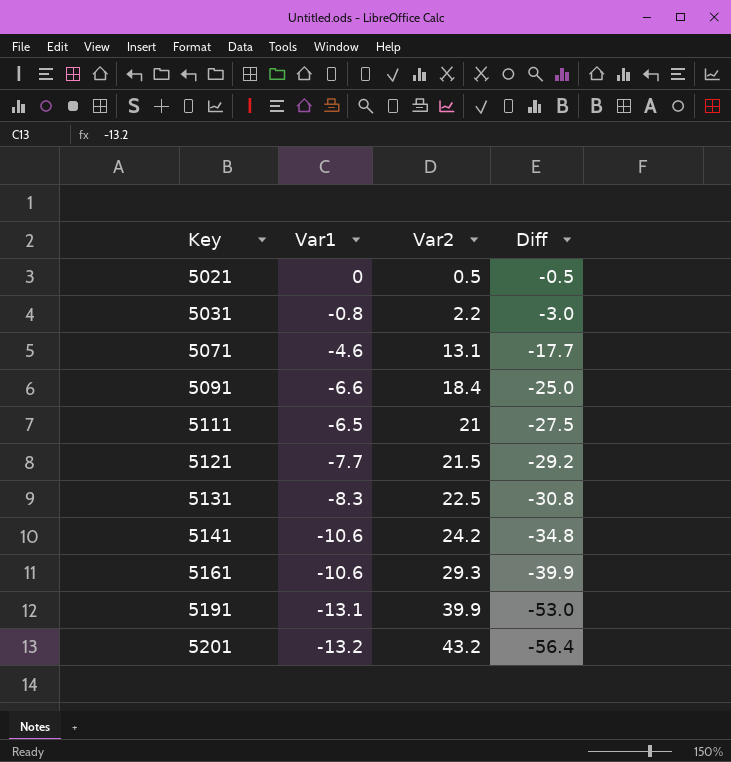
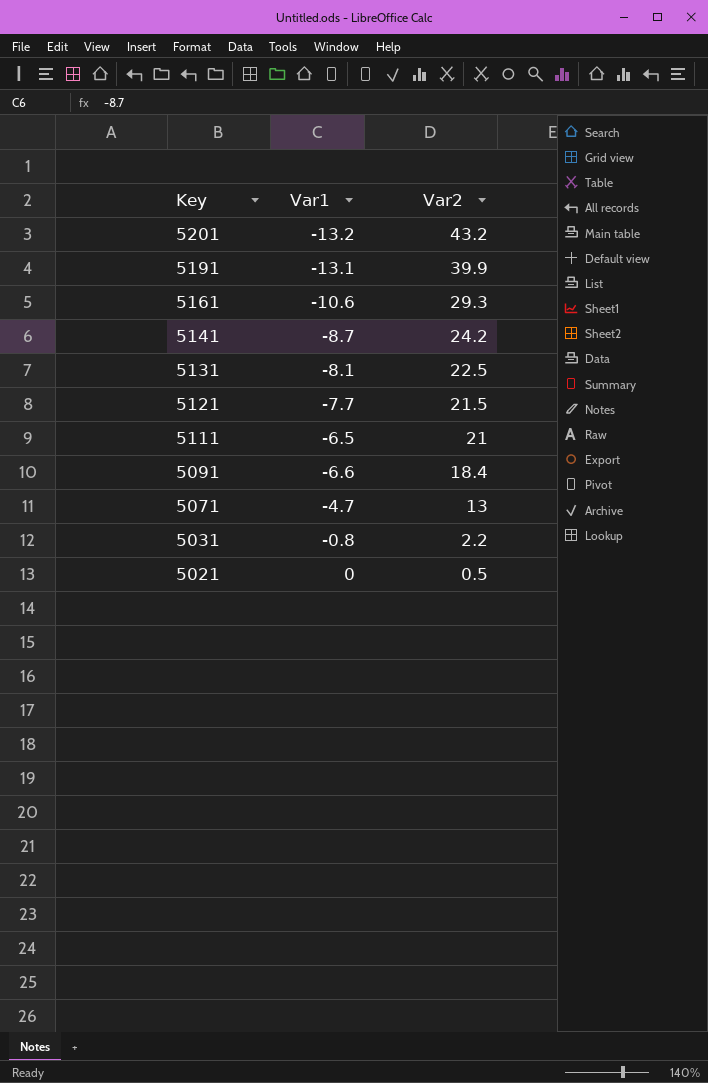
row order: Key ascending -> Key descending
column Diff | formula: [Var1] - [Var2] -> none
5141 | Var1: -10.6 -> -8.7
5131 | Var1: -8.3 -> -8.1
5071 | Var1: -4.6 -> -4.7
5071 | Var2: 13.1 -> 13

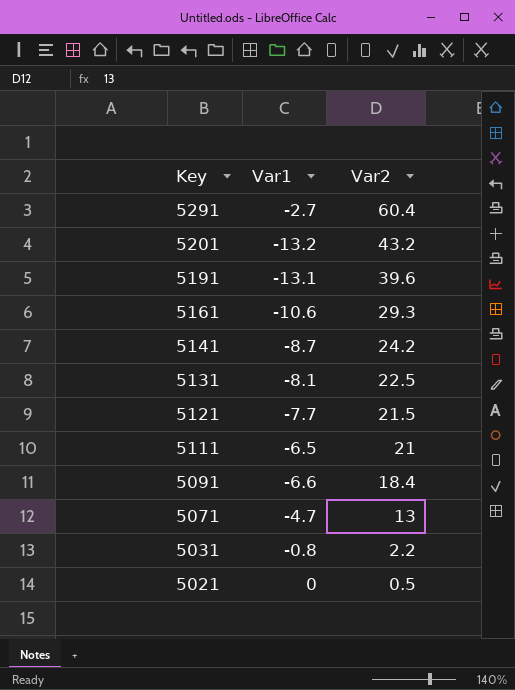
row 5291: none -> -2.7 | 60.4
5191 | Var2: 39.9 -> 39.6

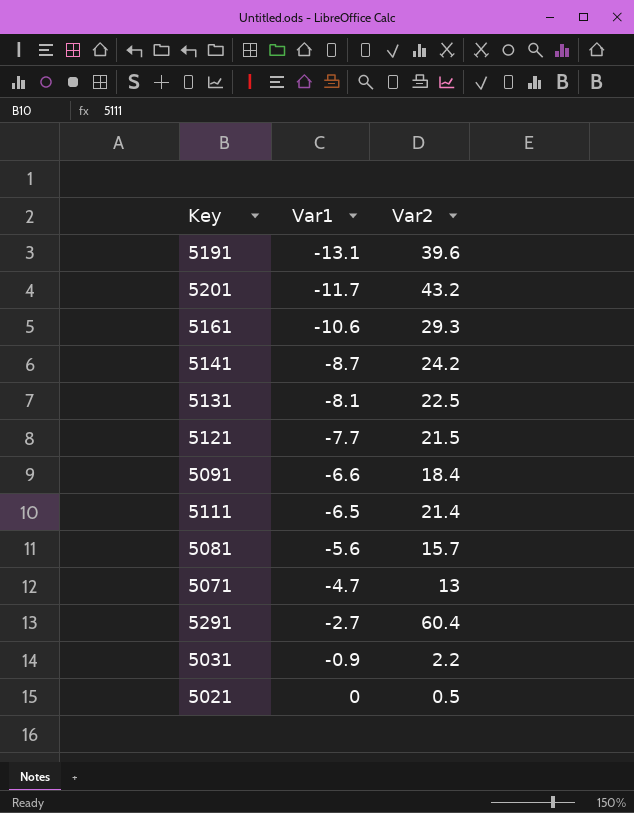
row order: Key descending -> Var1 ascending
5201 | Var1: -13.2 -> -11.7
5111 | Var2: 21 -> 21.4
row 5081: none -> -5.6 | 15.7
5031 | Var1: -0.8 -> -0.9

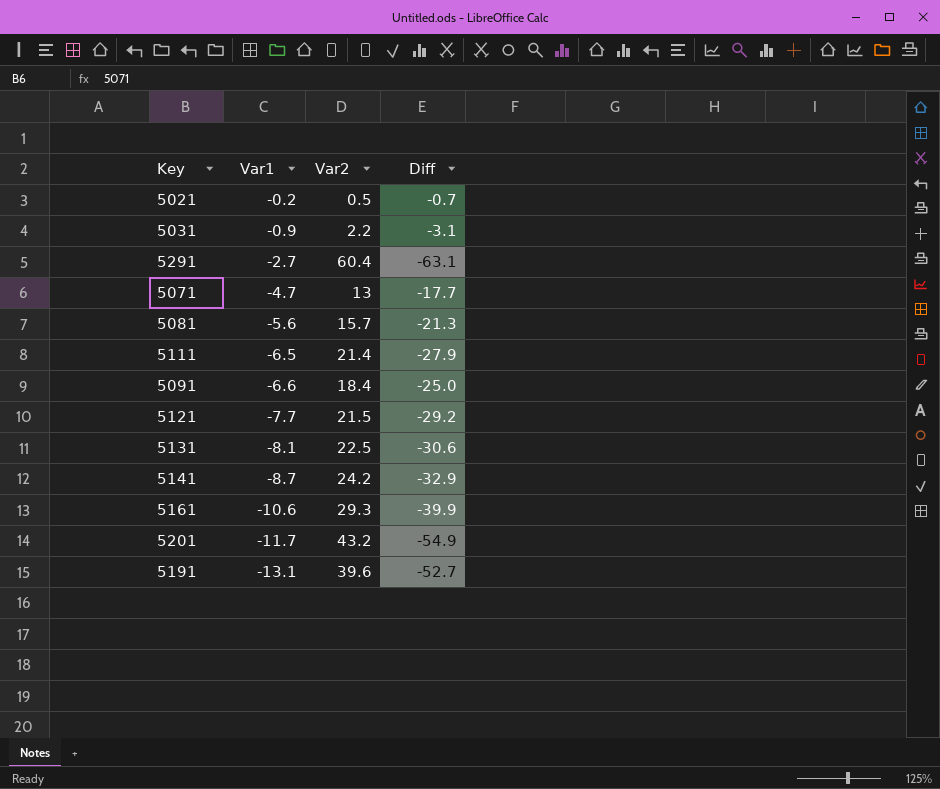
row order: Var1 ascending -> Var1 descending
column Diff | formula: none -> [Var1] - [Var2]
5021 | Var1: 0 -> -0.2

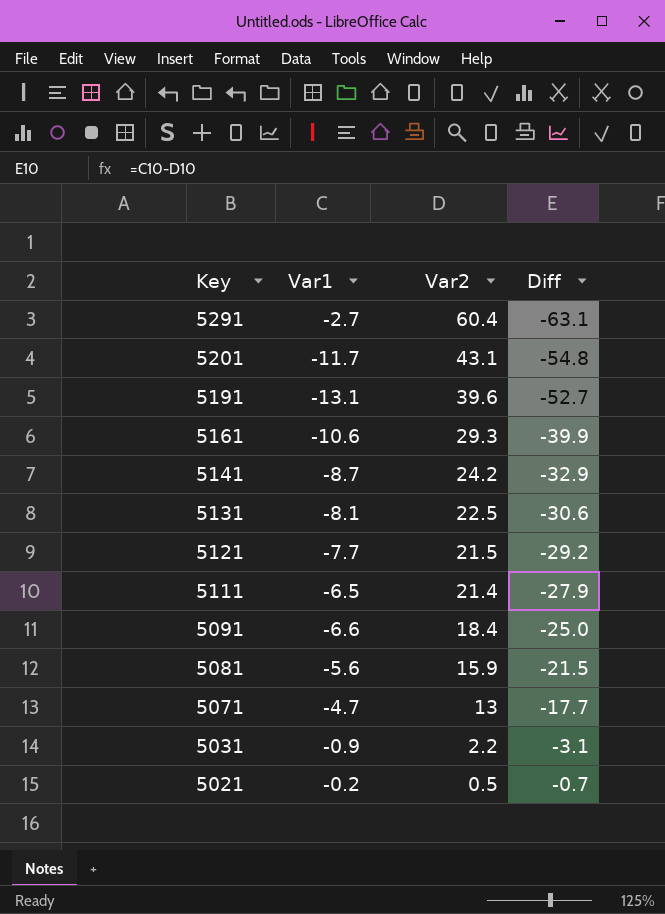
row order: Var1 descending -> Key descending
5201 | Var2: 43.2 -> 43.1
5201 | Diff: -54.9 -> -54.8
5081 | Var2: 15.7 -> 15.9
5081 | Diff: -21.3 -> -21.5

